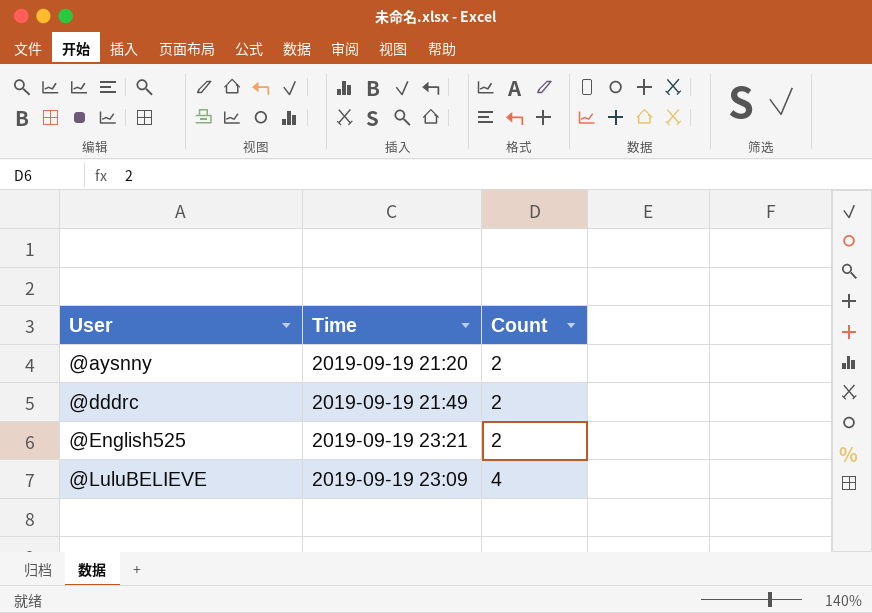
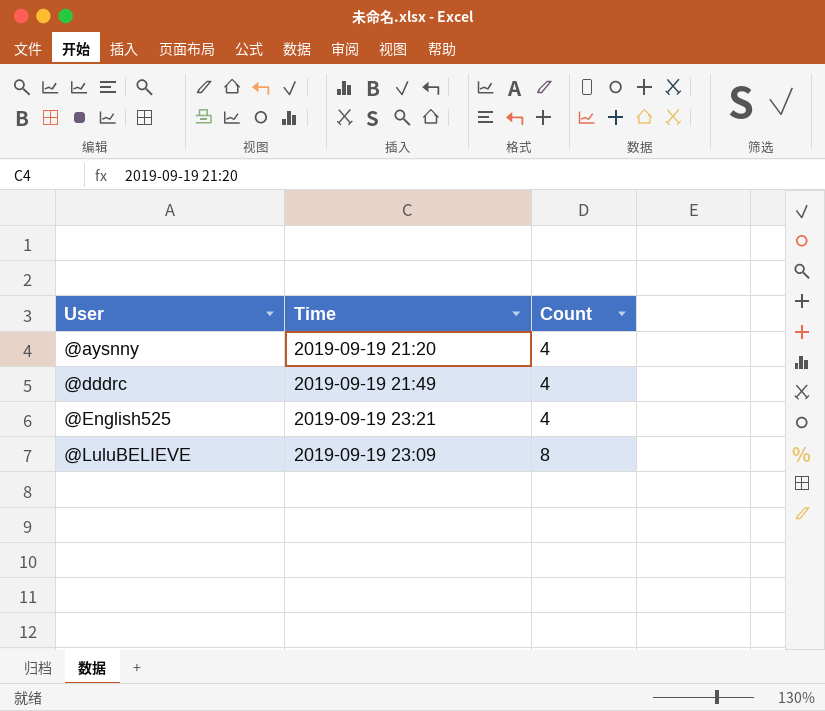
@aysnny | Count: 2 -> 4
@dddrc | Count: 2 -> 4
@English525 | Count: 2 -> 4
@LuluBELIEVE | Count: 4 -> 8

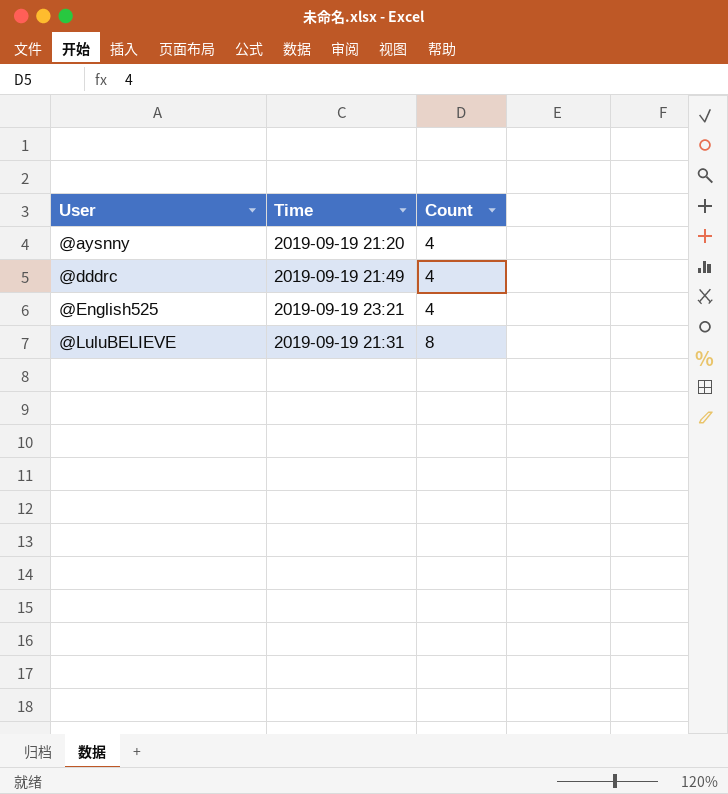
@LuluBELIEVE | Time: 2019-09-19 23:09 -> 2019-09-19 21:31

